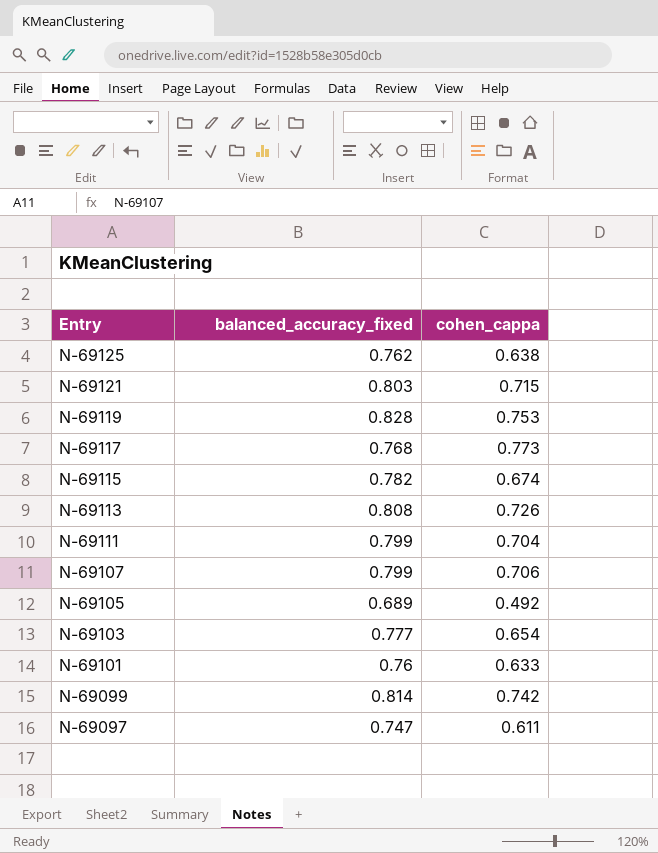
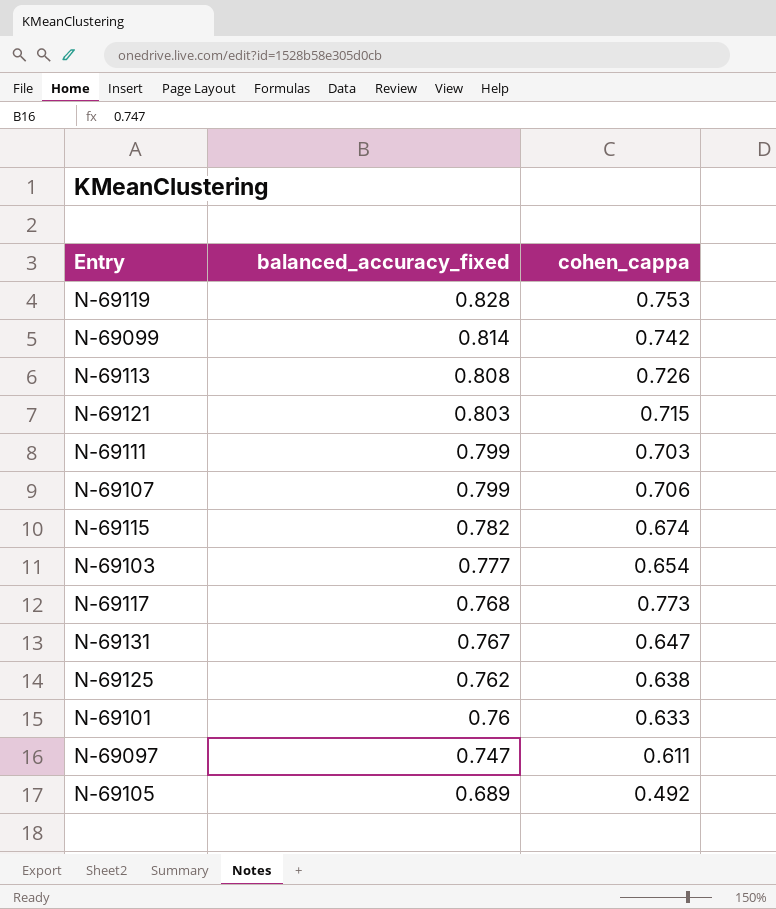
row order: Entry descending -> balanced_accuracy_fixed descending
N-69111 | cohen_cappa: 0.704 -> 0.703
row N-69131: none -> 0.767 | 0.647

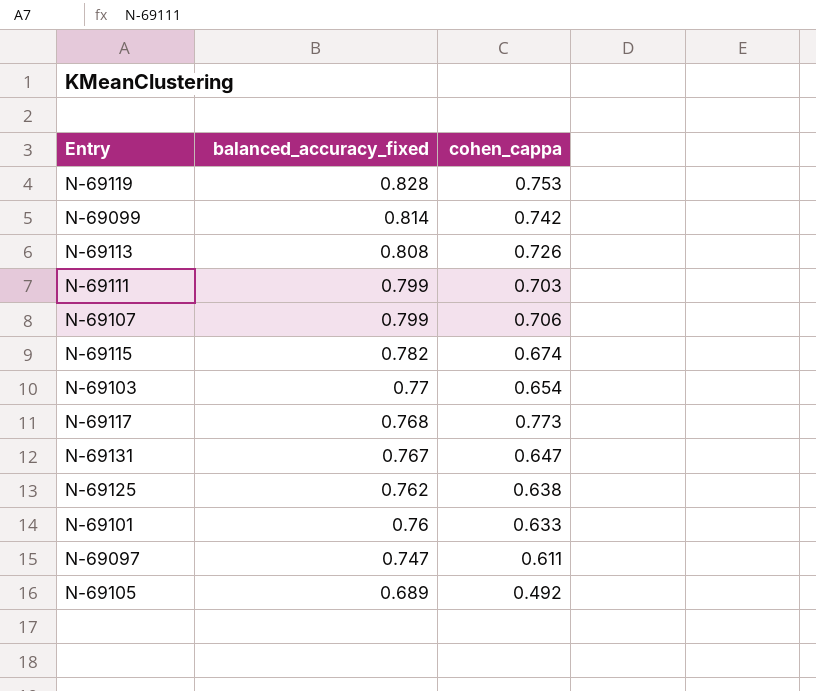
row N-69121: 0.803 | 0.715 -> none
N-69103 | balanced_accuracy_fixed: 0.777 -> 0.77

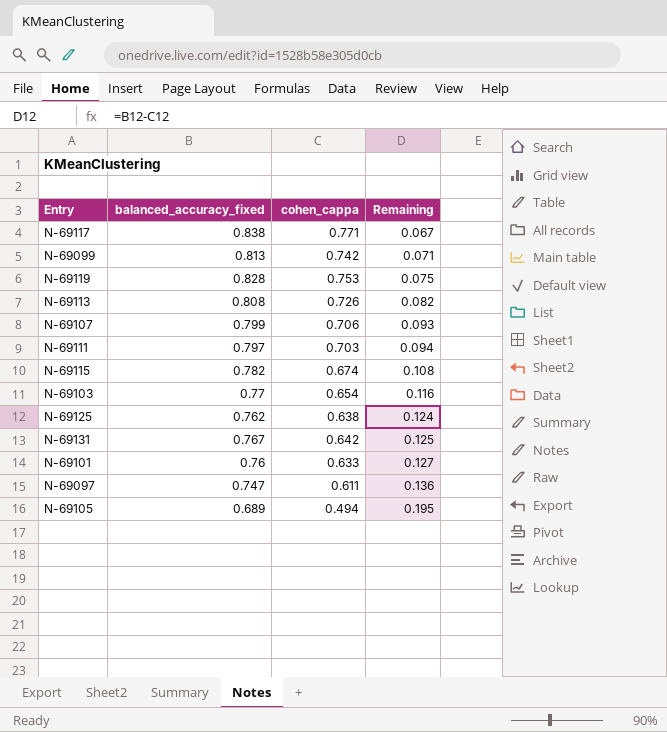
row order: balanced_accuracy_fixed descending -> Remaining ascending
column Remaining | formula: none -> [balanced_accuracy_fixed] - [cohen_cappa]
N-69117 | balanced_accuracy_fixed: 0.768 -> 0.838
N-69117 | cohen_cappa: 0.773 -> 0.771
N-69099 | balanced_accuracy_fixed: 0.814 -> 0.813
N-69111 | balanced_accuracy_fixed: 0.799 -> 0.797
N-69131 | cohen_cappa: 0.647 -> 0.642
N-69105 | cohen_cappa: 0.492 -> 0.494

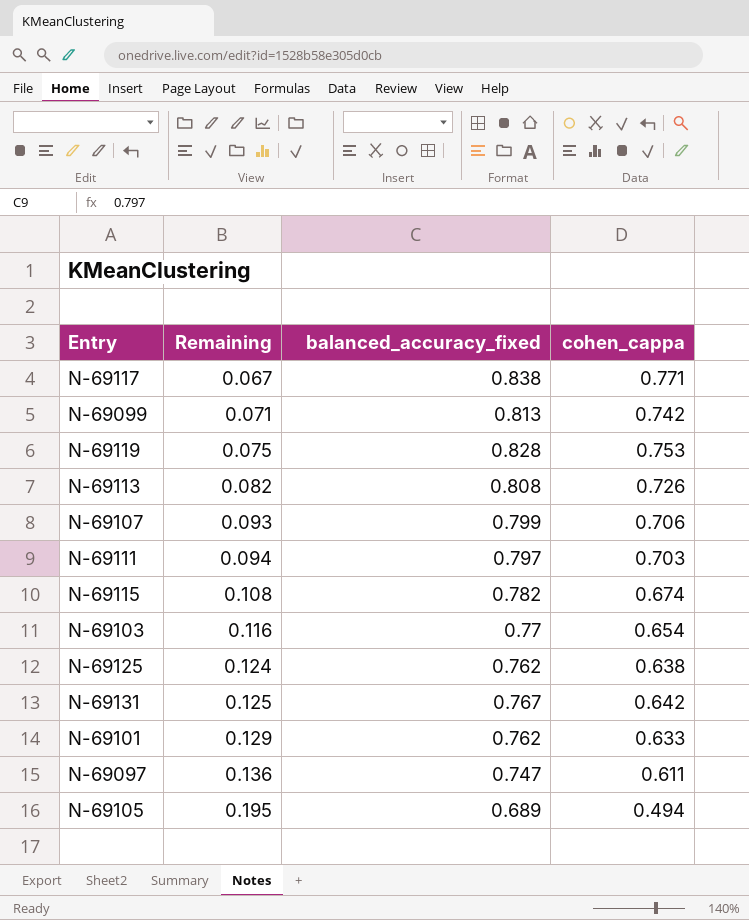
column Remaining | position: 4 -> 2
N-69101 | Remaining: 0.127 -> 0.129
N-69101 | balanced_accuracy_fixed: 0.76 -> 0.762

